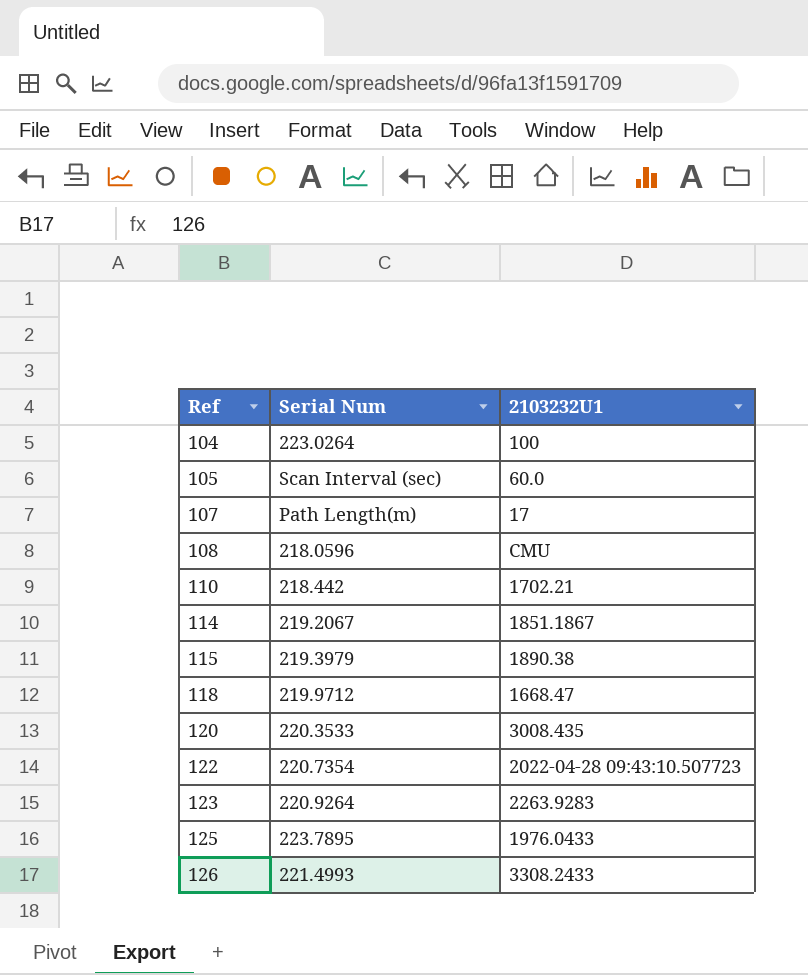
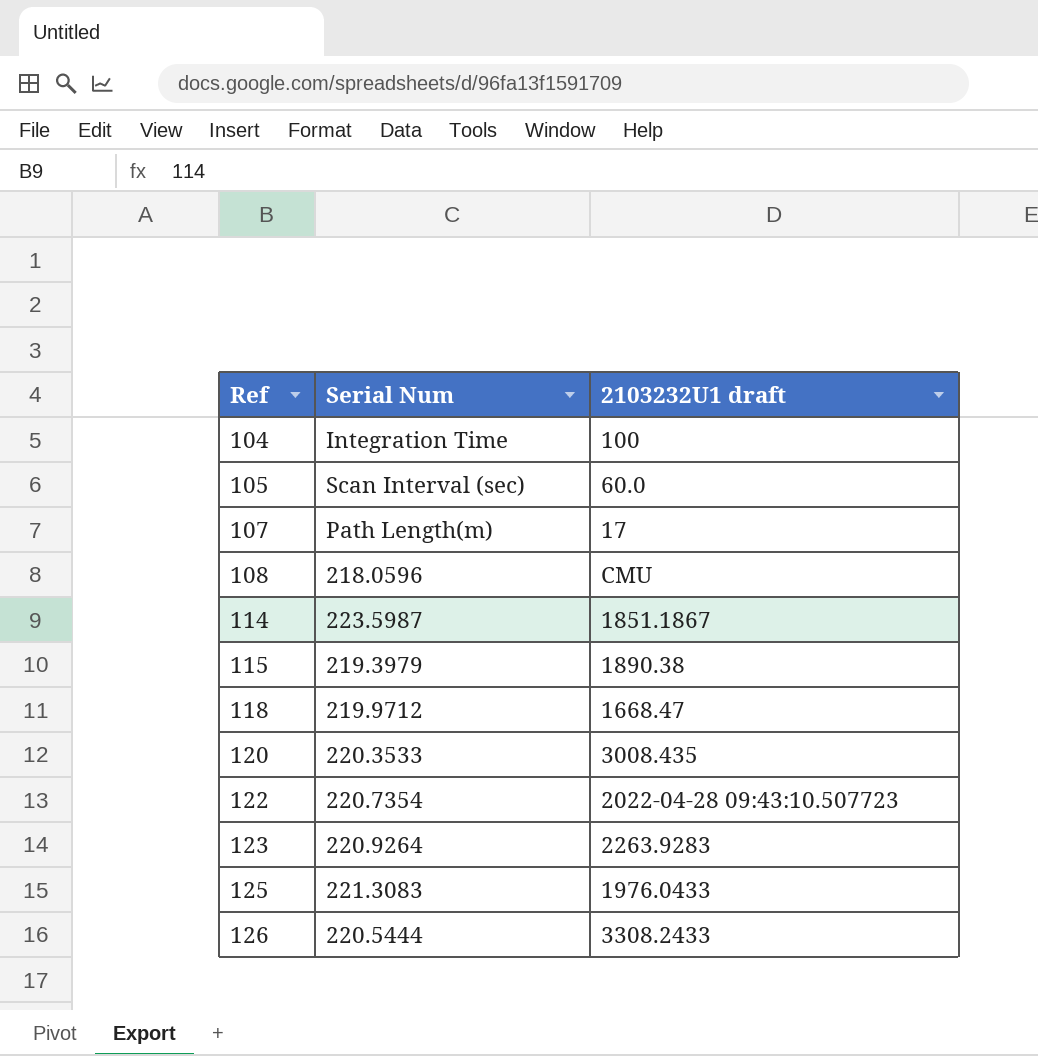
column name: 2103232U1 -> 2103232U1 draft
row 110: 218.442 | 1702.21 -> none
104 | Serial Num: 223.0264 -> Integration Time
114 | Serial Num: 219.2067 -> 223.5987
125 | Serial Num: 223.7895 -> 221.3083
126 | Serial Num: 221.4993 -> 220.5444

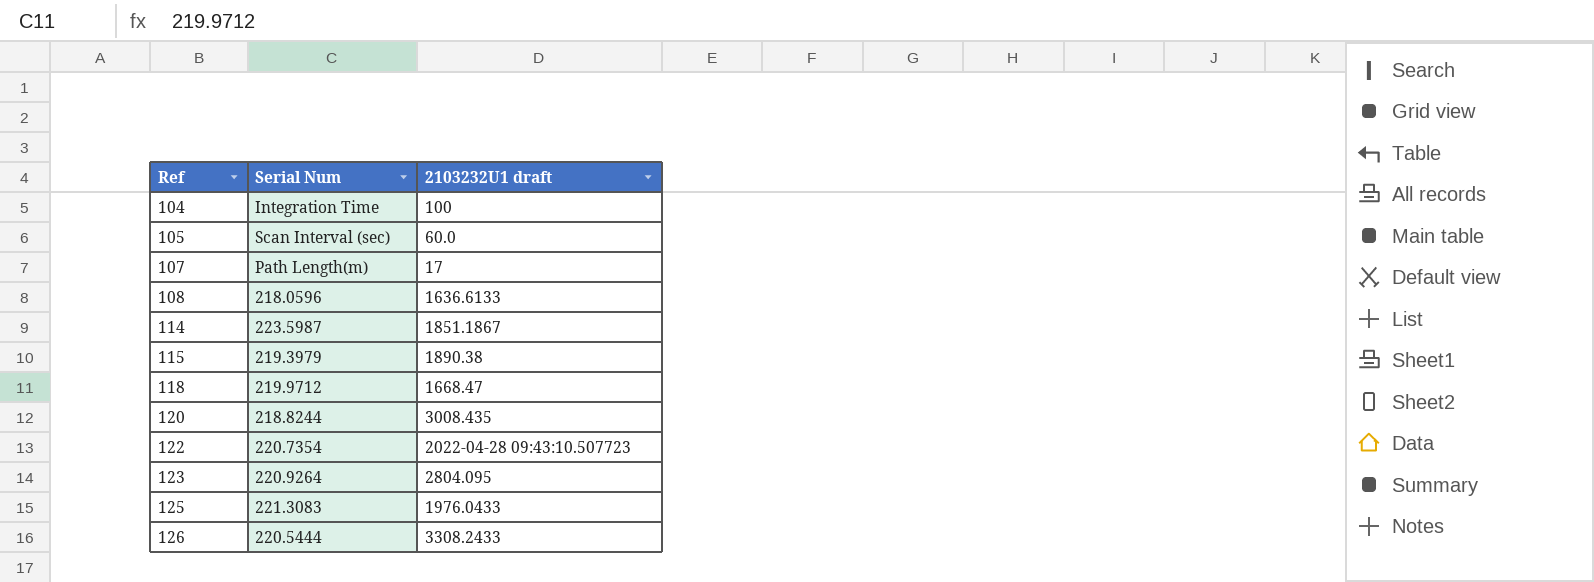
108 | 2103232U1 draft: CMU -> 1636.6133
120 | Serial Num: 220.3533 -> 218.8244
123 | 2103232U1 draft: 2263.9283 -> 2804.095

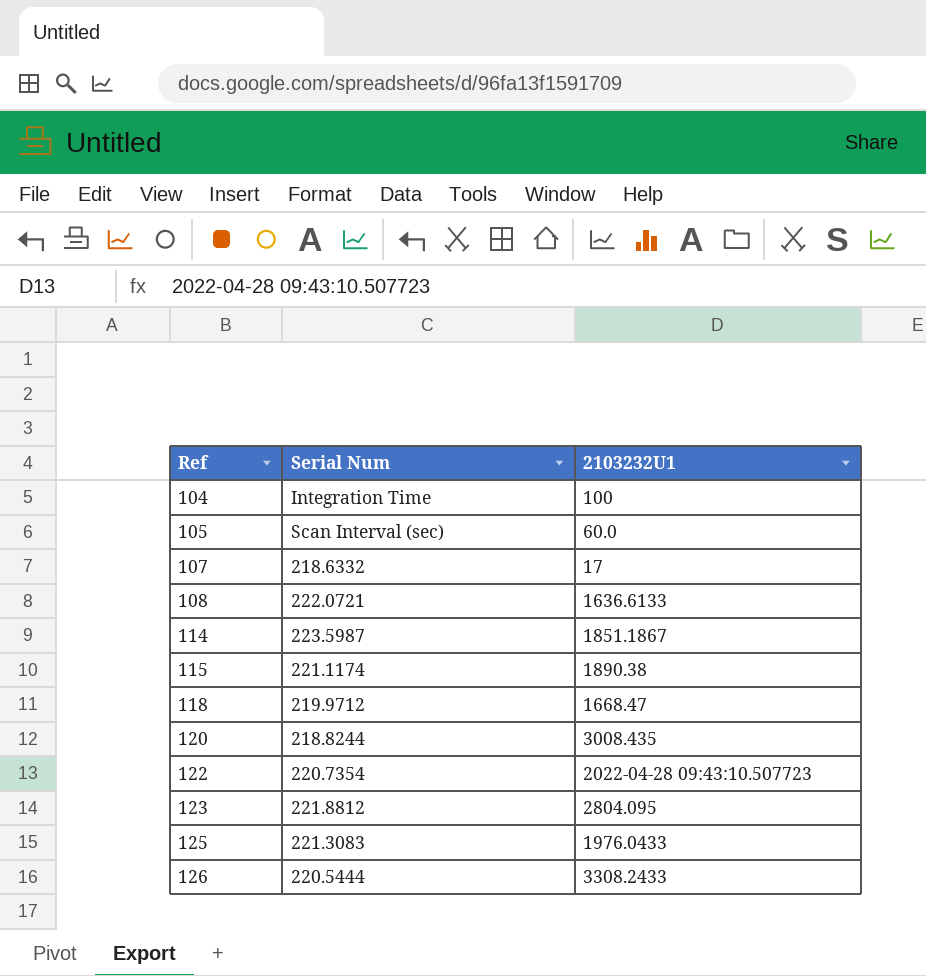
column name: 2103232U1 draft -> 2103232U1
107 | Serial Num: Path Length(m) -> 218.6332
108 | Serial Num: 218.0596 -> 222.0721
115 | Serial Num: 219.3979 -> 221.1174
123 | Serial Num: 220.9264 -> 221.8812

